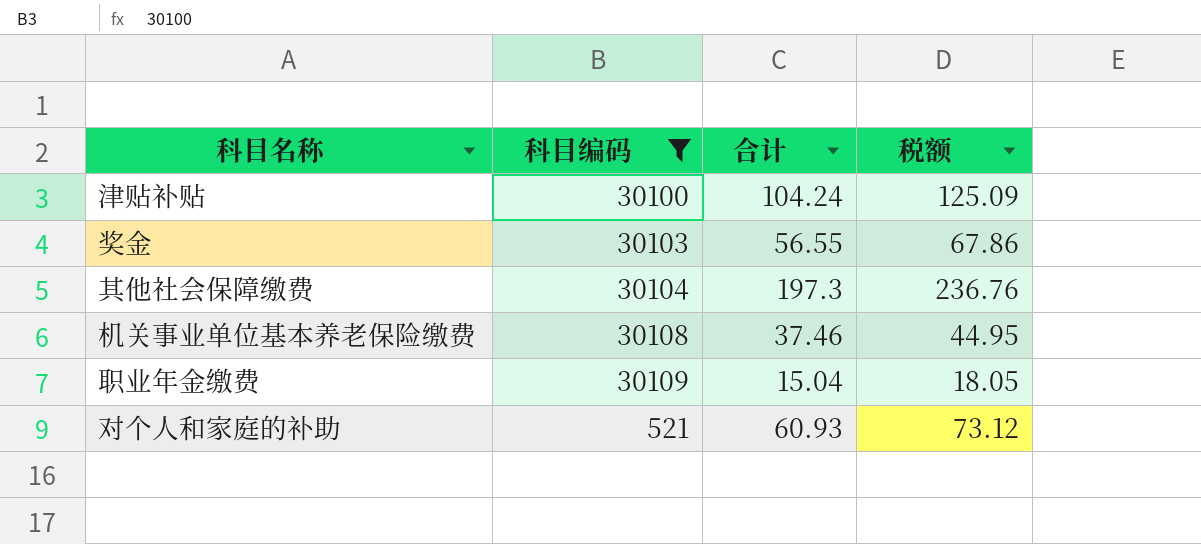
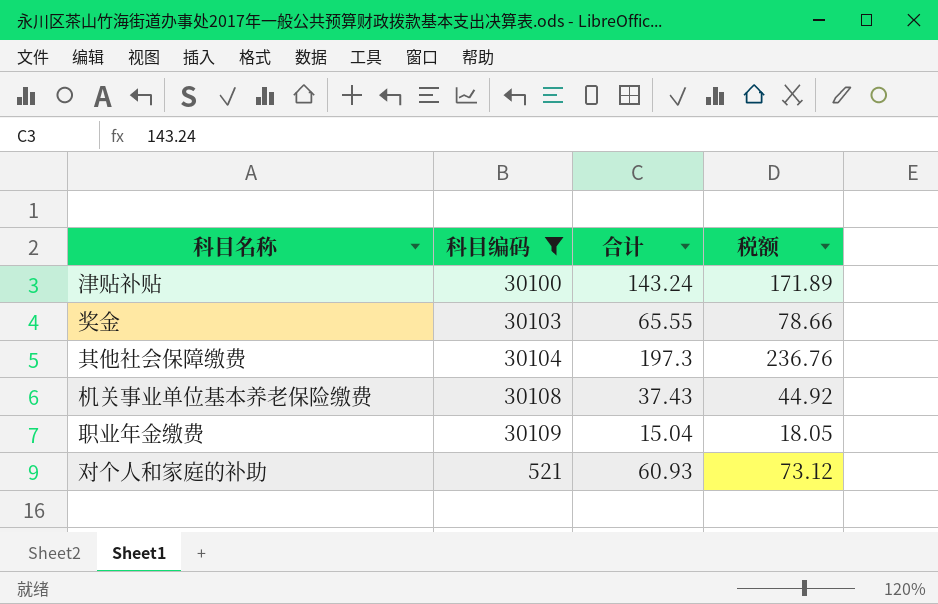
津贴补贴 | 合计: 104.24 -> 143.24
津贴补贴 | 税额: 125.09 -> 171.89
奖金 | 合计: 56.55 -> 65.55
奖金 | 税额: 67.86 -> 78.66
机关事业单位基本养老保险缴费 | 合计: 37.46 -> 37.43
机关事业单位基本养老保险缴费 | 税额: 44.95 -> 44.92

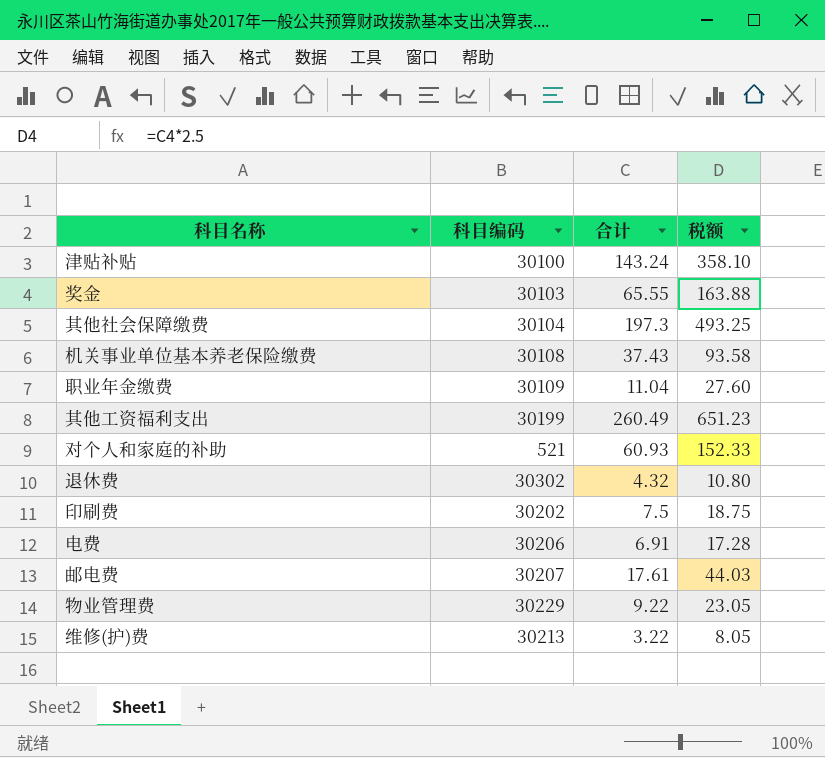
filter: 科目编码 <= 30109 -> none
column 税额 | formula: [合计] * 1.2 -> [合计] * 2.5
职业年金缴费 | 合计: 15.04 -> 11.04

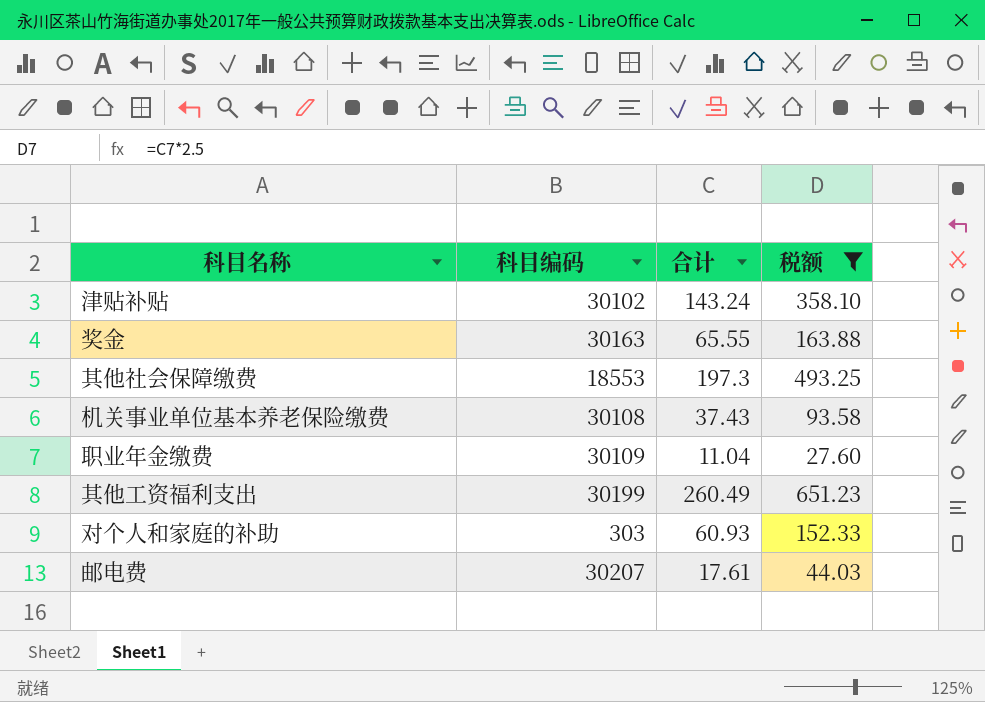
filter: none -> 税额 >= 27.60
津贴补贴 | 科目编码: 30100 -> 30102
奖金 | 科目编码: 30103 -> 30163
其他社会保障缴费 | 科目编码: 30104 -> 18553
对个人和家庭的补助 | 科目编码: 521 -> 303

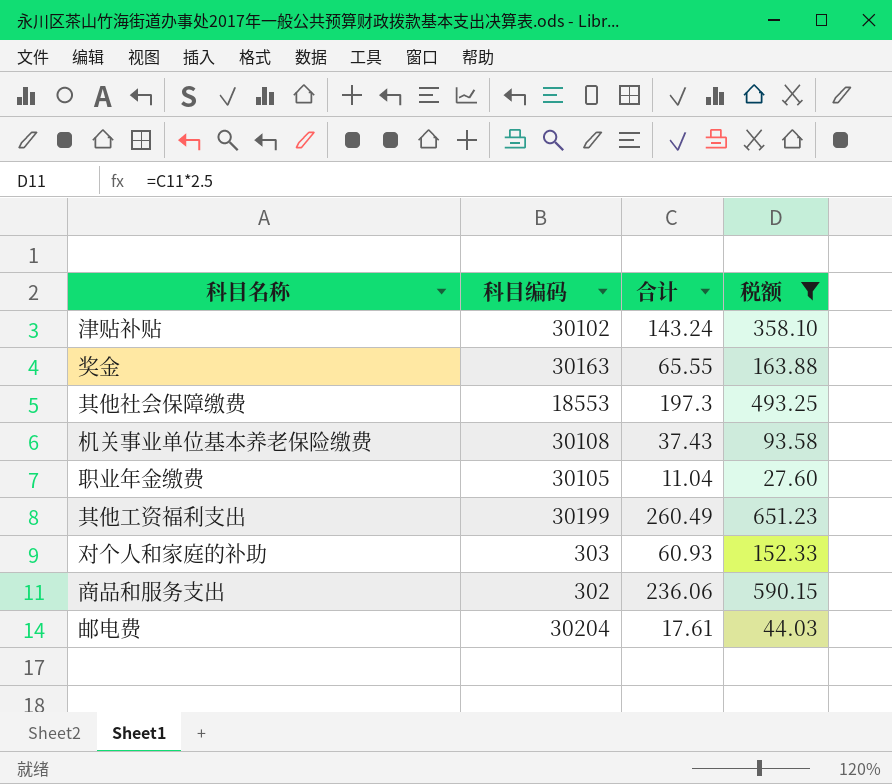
职业年金缴费 | 科目编码: 30109 -> 30105
row 商品和服务支出: none -> 302 | 236.06 | 590.15
邮电费 | 科目编码: 30207 -> 30204

